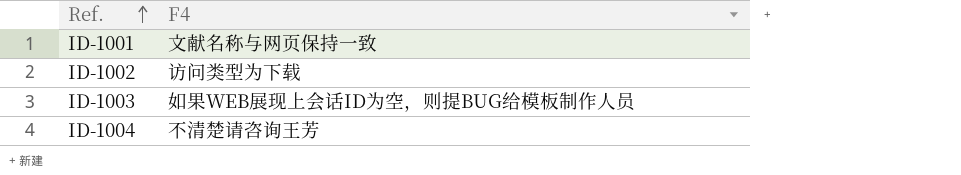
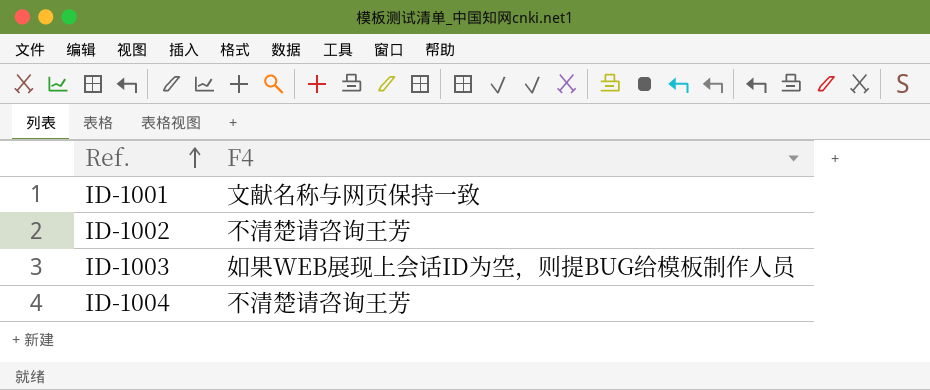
ID-1002 | F4: 访问类型为下载 -> 不清楚请咨询王芳

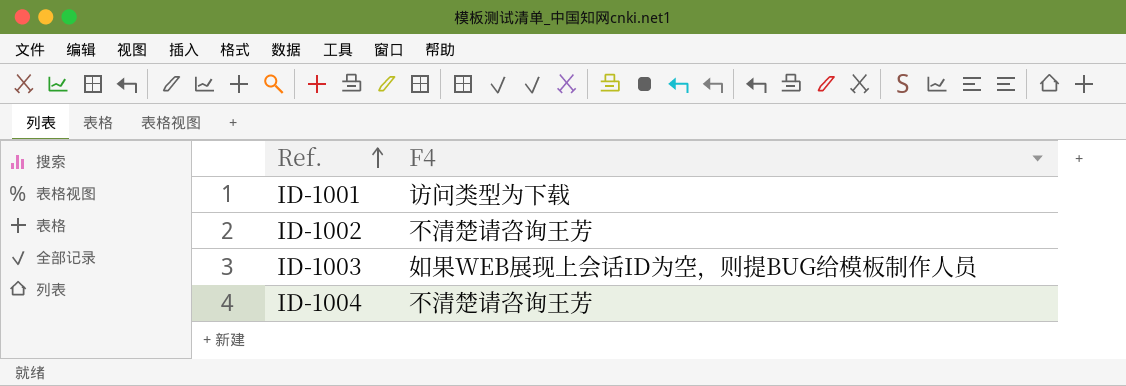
ID-1001 | F4: 文献名称与网页保持一致 -> 访问类型为下载

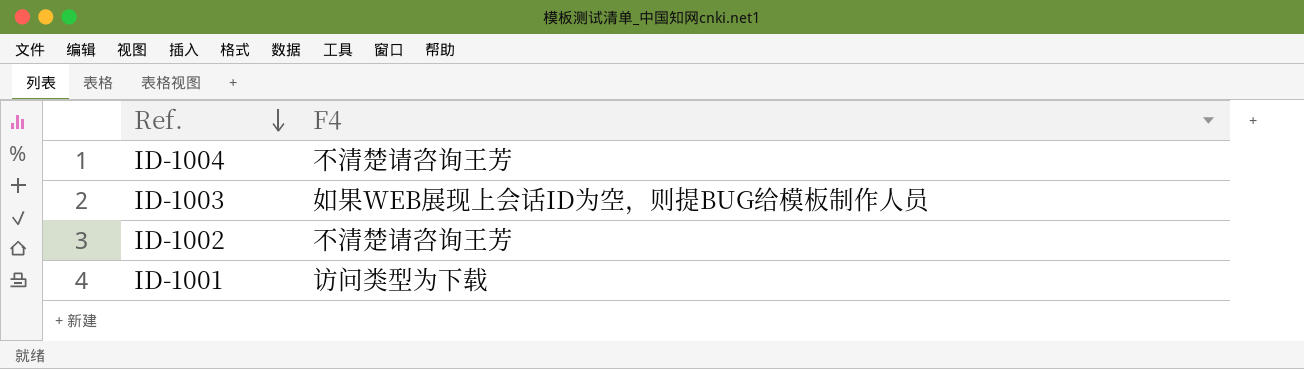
row order: Ref. ascending -> Ref. descending

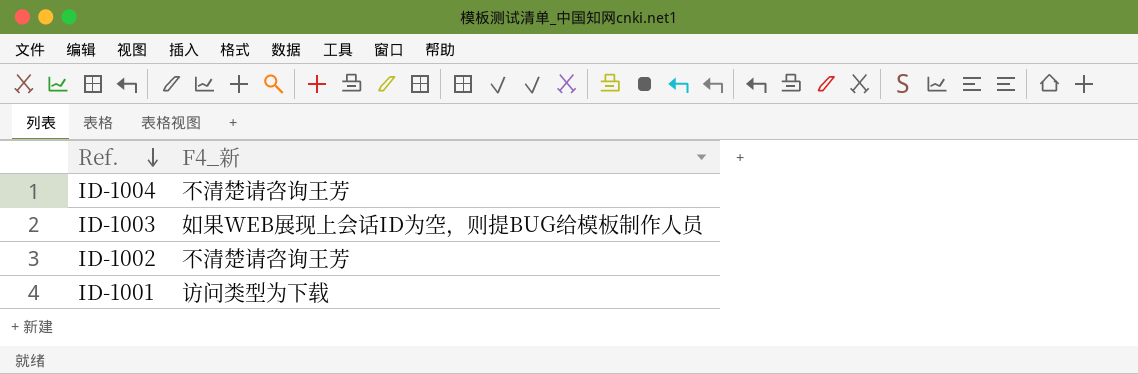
column name: F4 -> F4_新

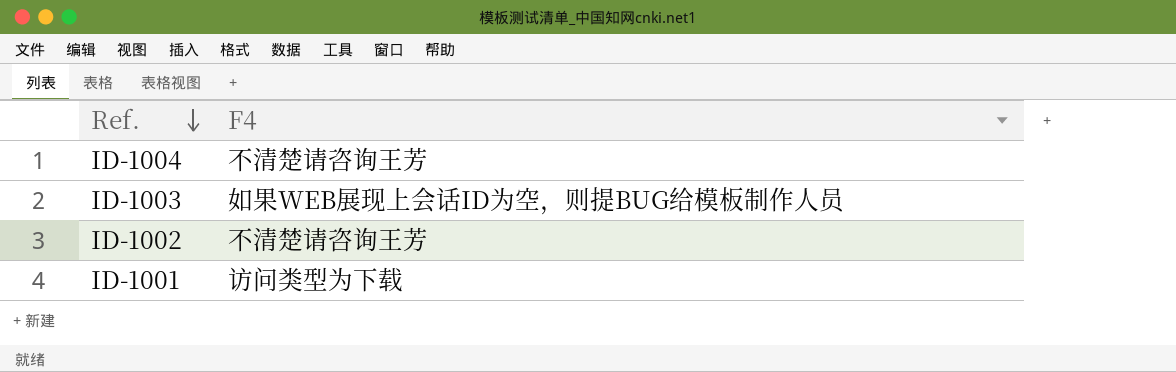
column name: F4_新 -> F4

